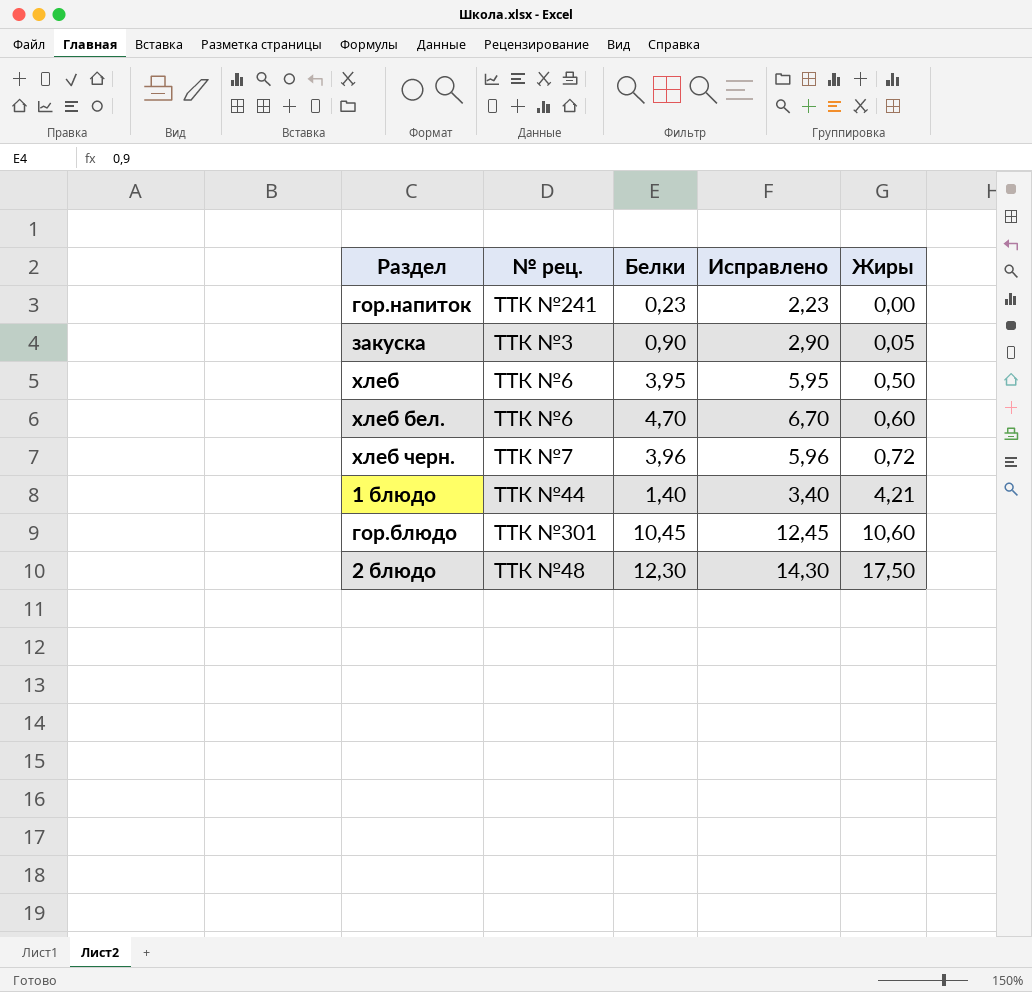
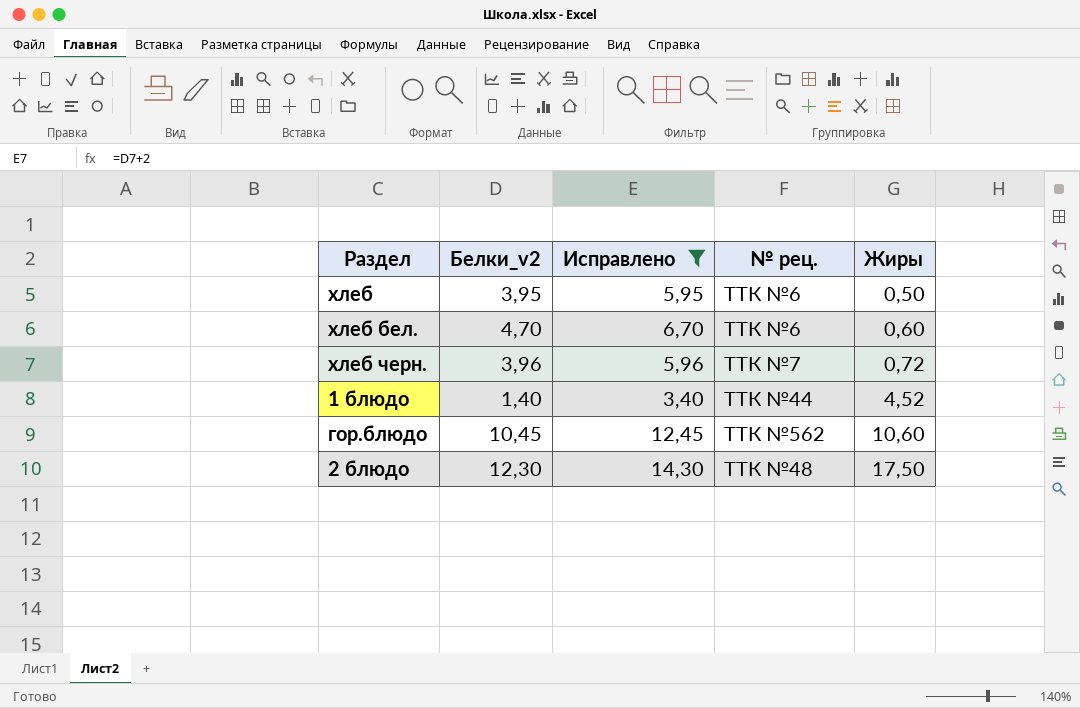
filter: none -> Исправлено >= 3,40
column name: Белки -> Белки_v2
column № рец. | position: 2 -> 4
1 блюдо | Жиры: 4,21 -> 4,52
гор.блюдо | № рец.: ТТК №301 -> ТТК №562

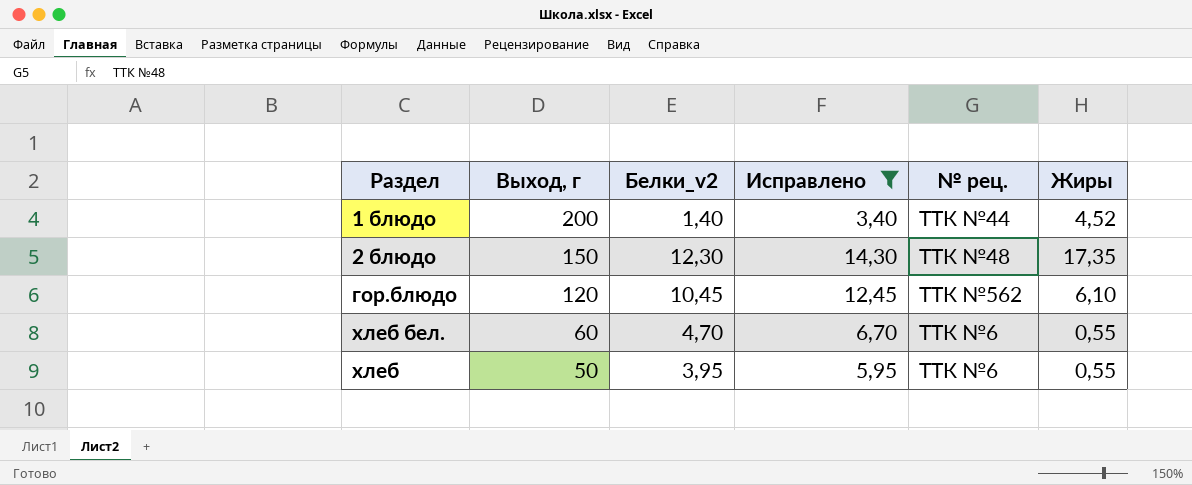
row order: Жиры ascending -> Выход, г descending
column Выход, г | position: none -> 2
row хлеб черн.: 3,96 | 5,96 | ТТК №7 | 0,72 -> none
2 блюдо | Жиры: 17,50 -> 17,35
гор.блюдо | Жиры: 10,60 -> 6,10
хлеб бел. | Жиры: 0,60 -> 0,55
хлеб | Жиры: 0,50 -> 0,55

